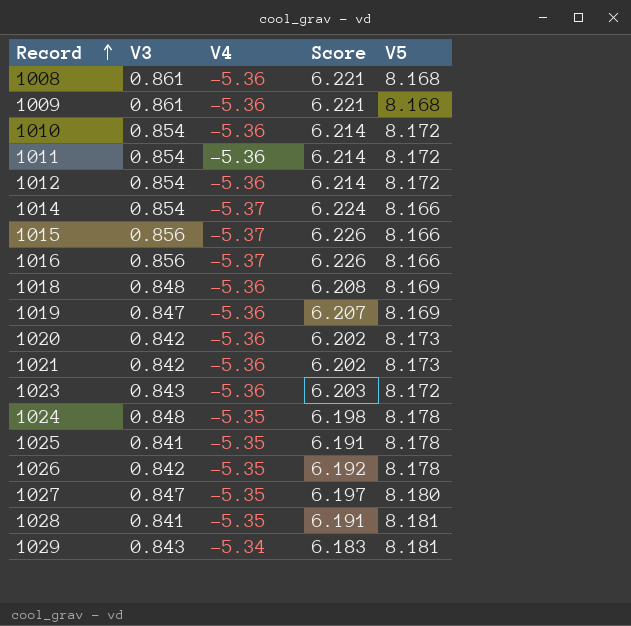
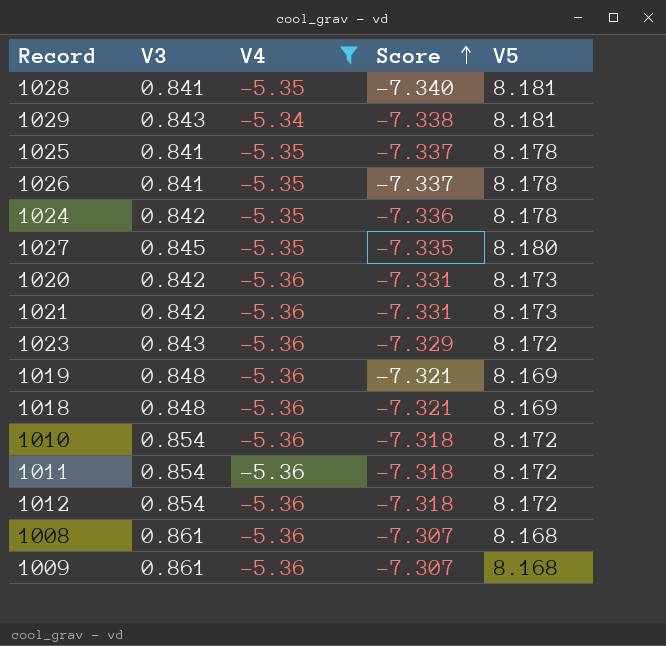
filter: none -> V4 != -5.37
row order: Record ascending -> Score ascending
column Score | formula: [V3] - [V4] -> [V3] - [V5]
1026 | V3: 0.842 -> 0.841
1024 | V3: 0.848 -> 0.842
1027 | V3: 0.847 -> 0.845
1019 | V3: 0.847 -> 0.848

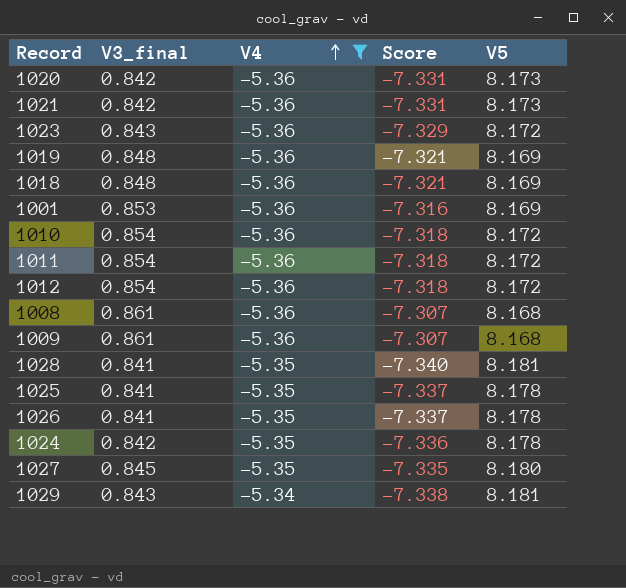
row order: Score ascending -> V4 ascending
column name: V3 -> V3_final
row 1001: none -> 0.853 | -5.36 | -7.316 | 8.169

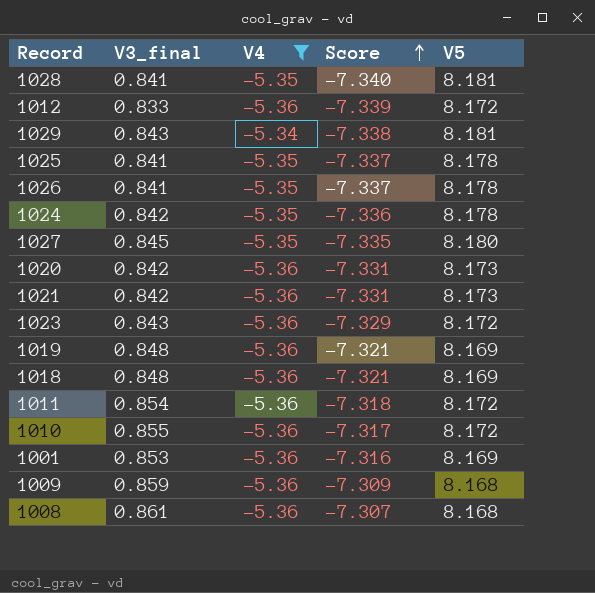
row order: V4 ascending -> Score ascending
1012 | V3_final: 0.854 -> 0.833
1012 | Score: -7.318 -> -7.339
1010 | V3_final: 0.854 -> 0.855
1010 | Score: -7.318 -> -7.317
1009 | V3_final: 0.861 -> 0.859
1009 | Score: -7.307 -> -7.309

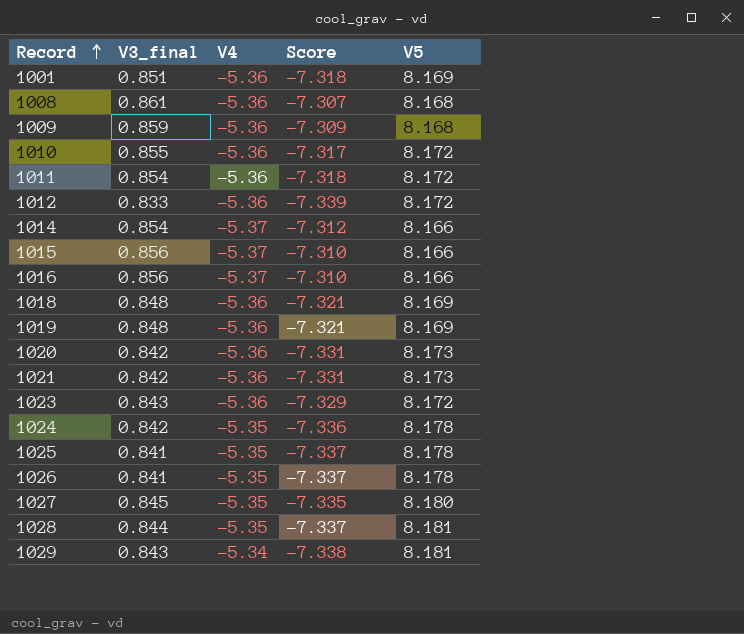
filter: V4 != -5.37 -> none
row order: Score ascending -> Record ascending
1001 | V3_final: 0.853 -> 0.851
1001 | Score: -7.316 -> -7.318
1028 | V3_final: 0.841 -> 0.844
1028 | Score: -7.340 -> -7.337

